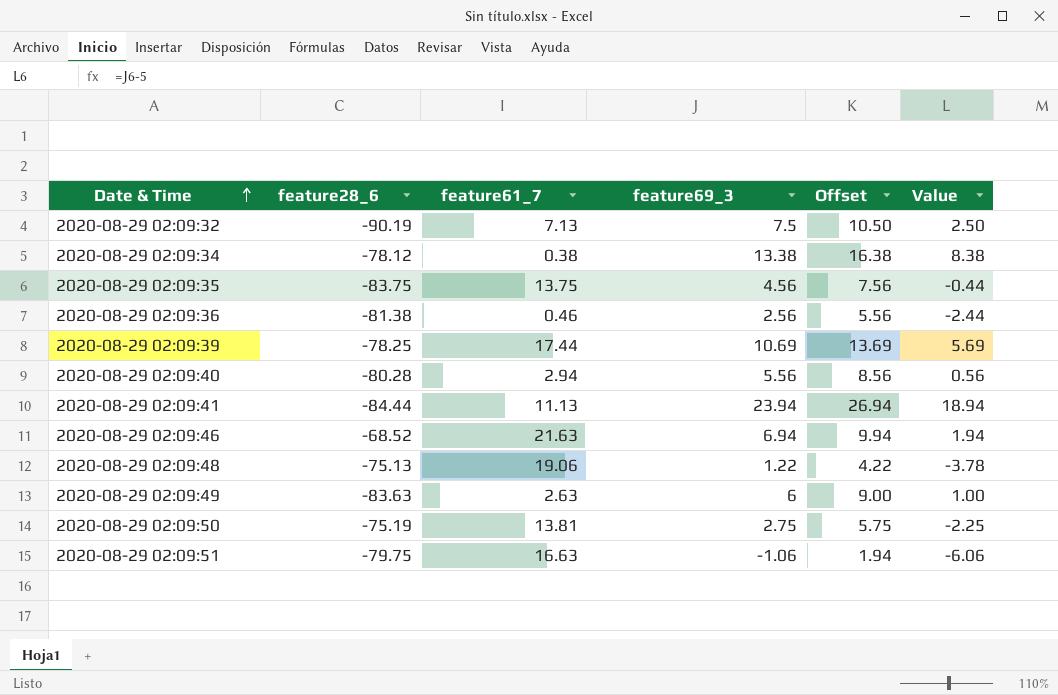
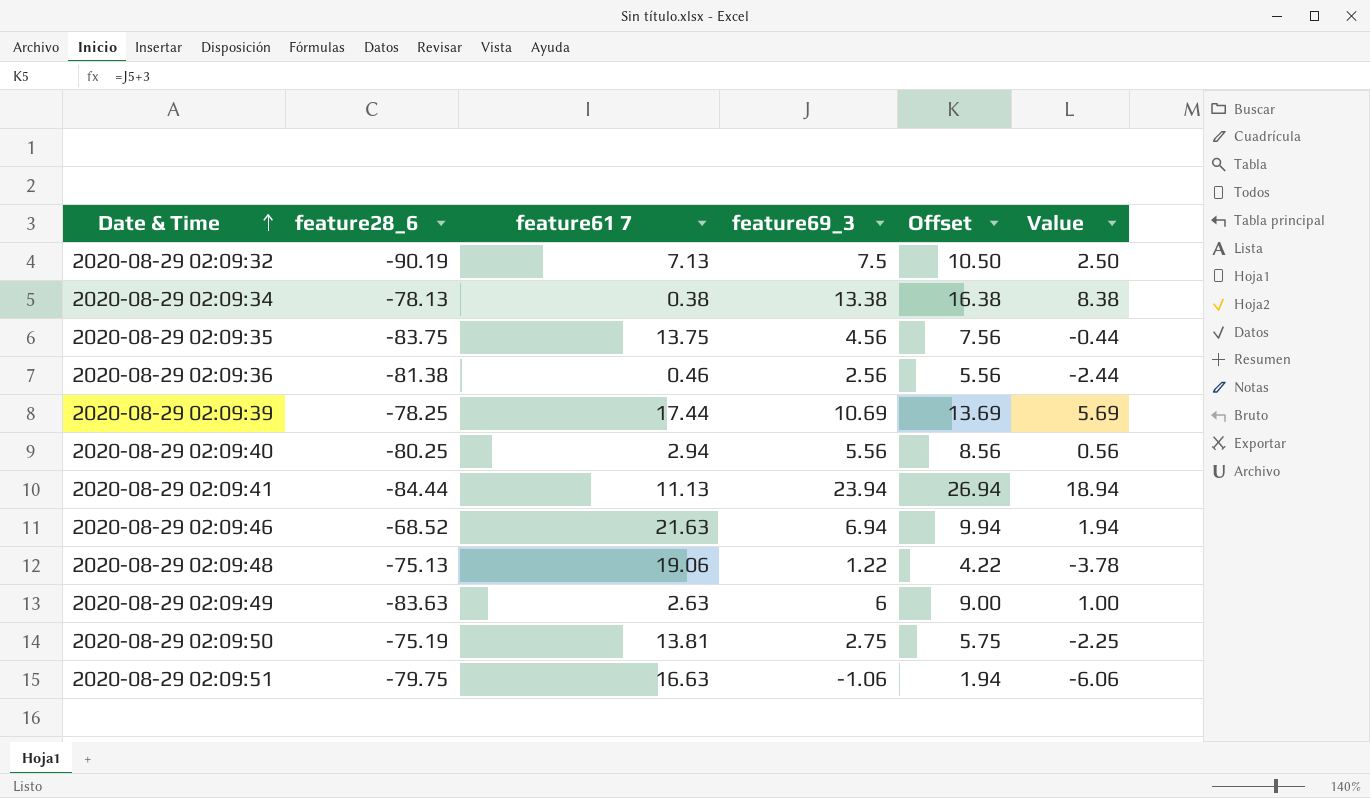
column name: feature61_7 -> feature61 7
2020-08-29 02:09:34 | feature28_6: -78.12 -> -78.13
2020-08-29 02:09:40 | feature28_6: -80.28 -> -80.25

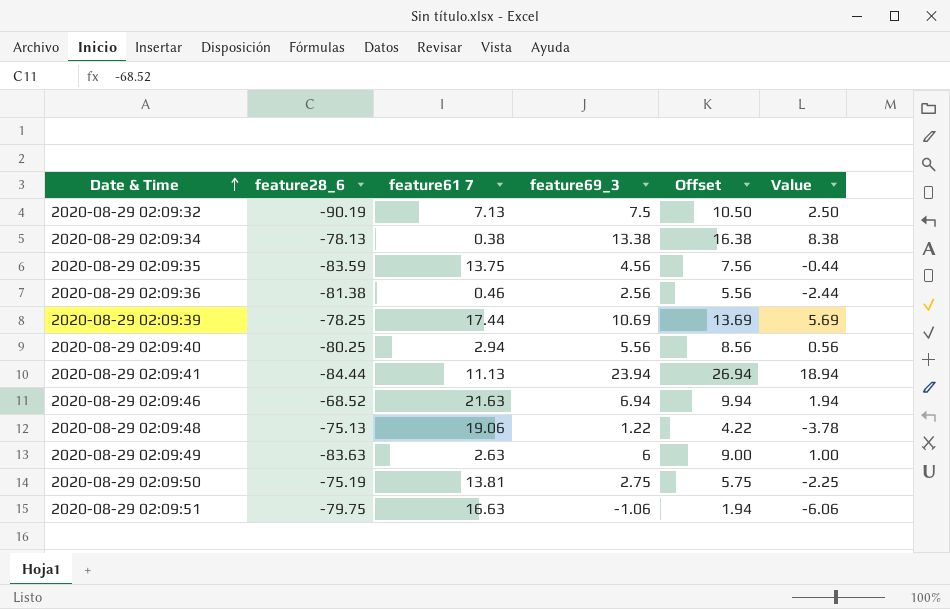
2020-08-29 02:09:35 | feature28_6: -83.75 -> -83.59

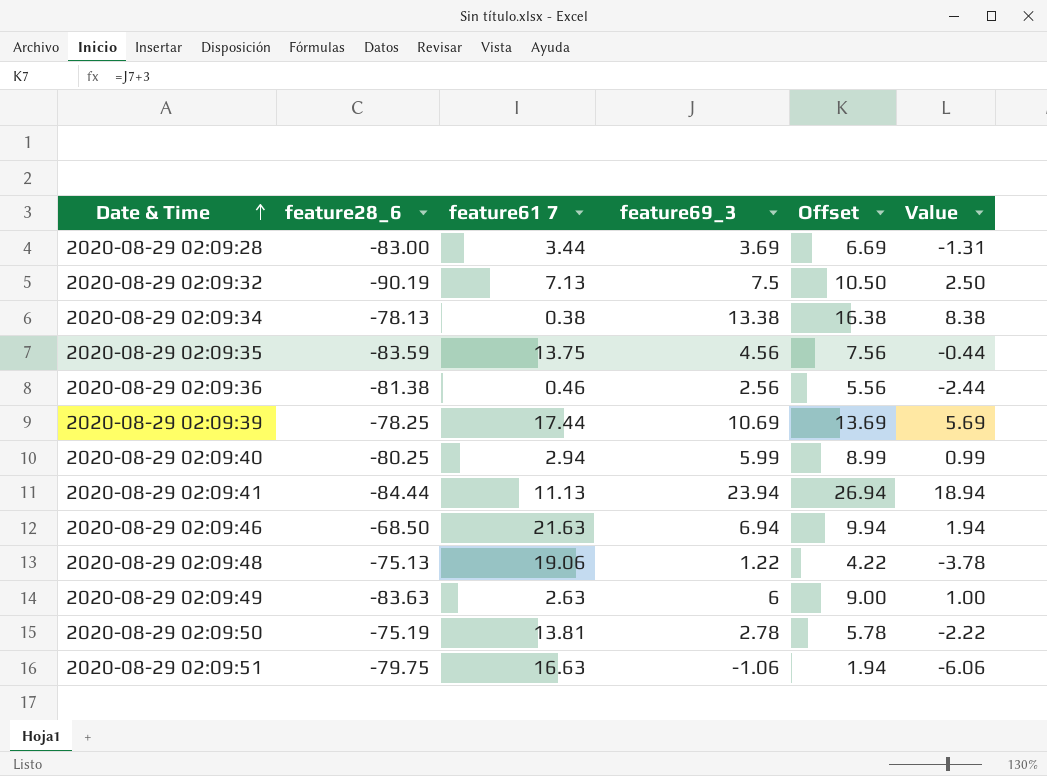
row 2020-08-29 02:09:28: none -> -83.00 | 3.44 | 3.69 | 6.69 | -1.31
2020-08-29 02:09:40 | feature69_3: 5.56 -> 5.99
2020-08-29 02:09:40 | Offset: 8.56 -> 8.99
2020-08-29 02:09:40 | Value: 0.56 -> 0.99
2020-08-29 02:09:46 | feature28_6: -68.52 -> -68.50
2020-08-29 02:09:50 | feature69_3: 2.75 -> 2.78
2020-08-29 02:09:50 | Offset: 5.75 -> 5.78
2020-08-29 02:09:50 | Value: -2.25 -> -2.22

